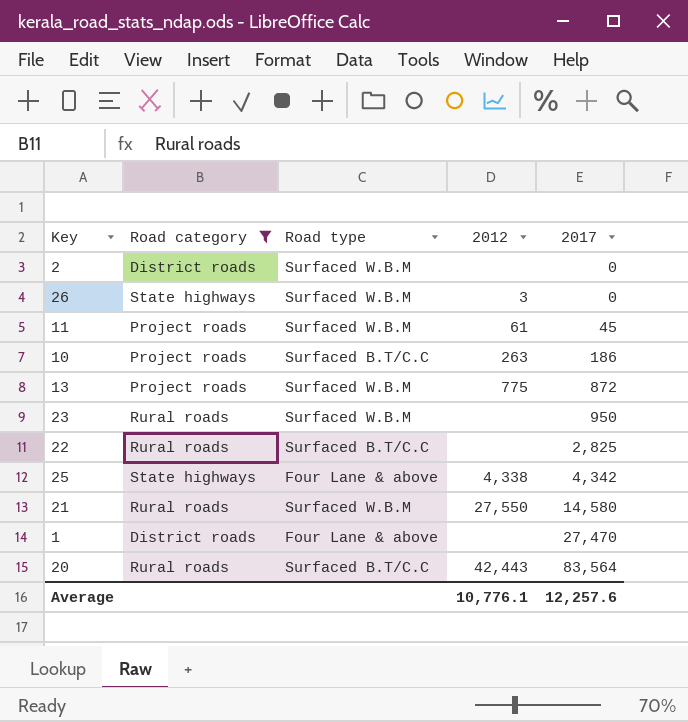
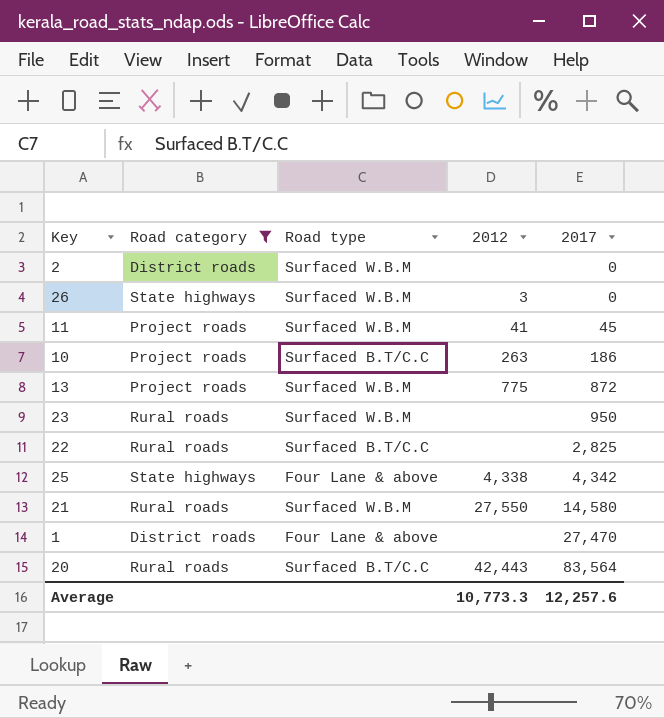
11 | 2012: 61 -> 41
Average | 2012: 10,776.1 -> 10,773.3

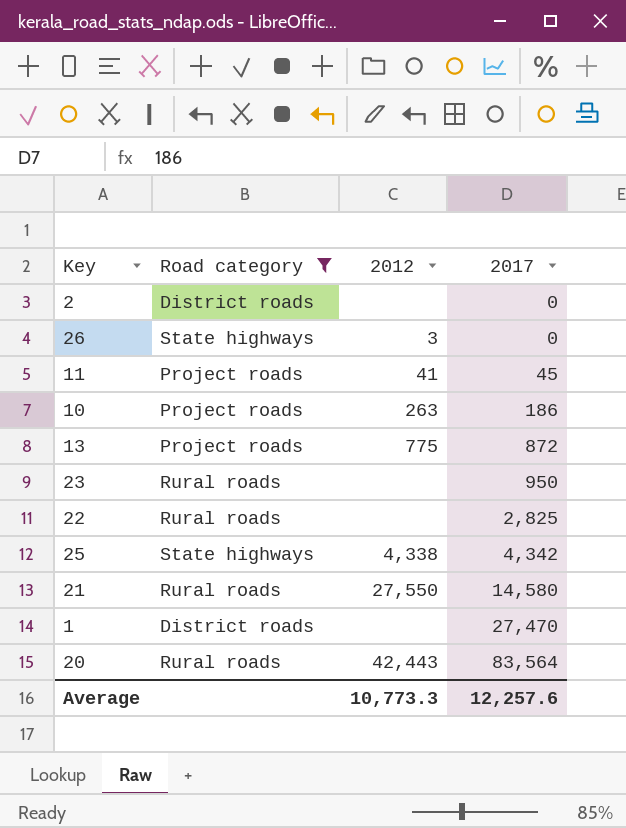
column Road type | position: 3 -> none

